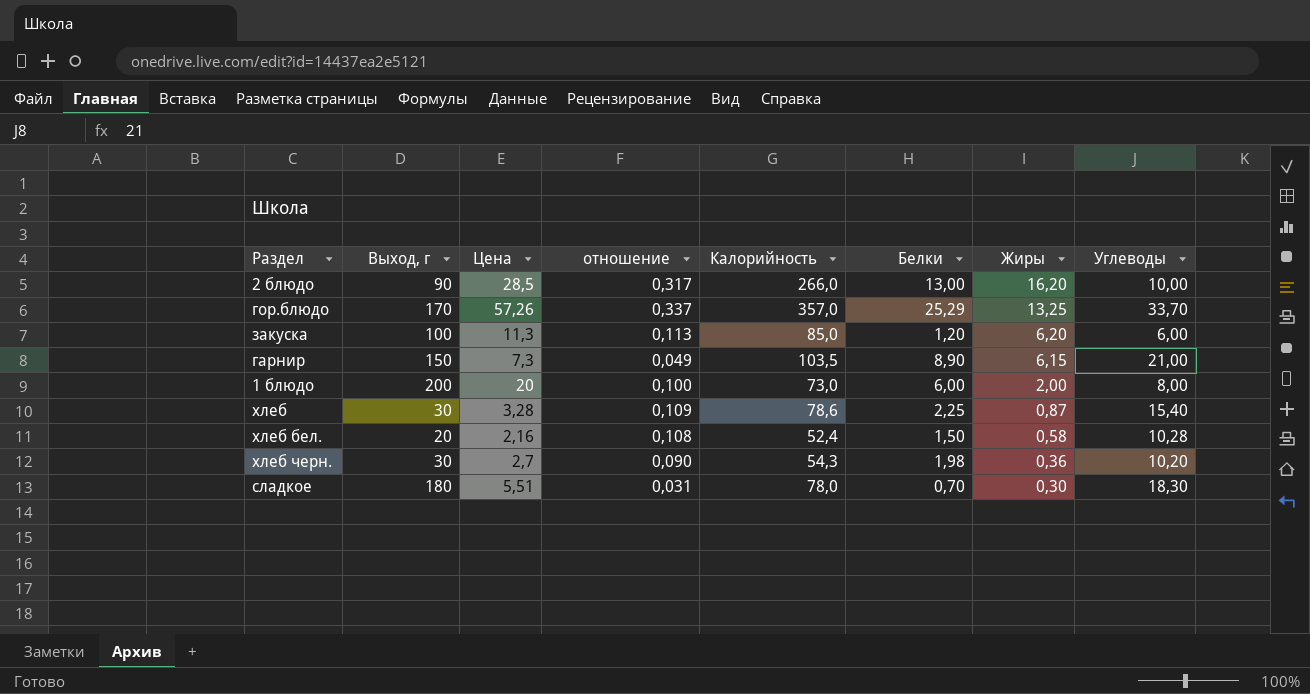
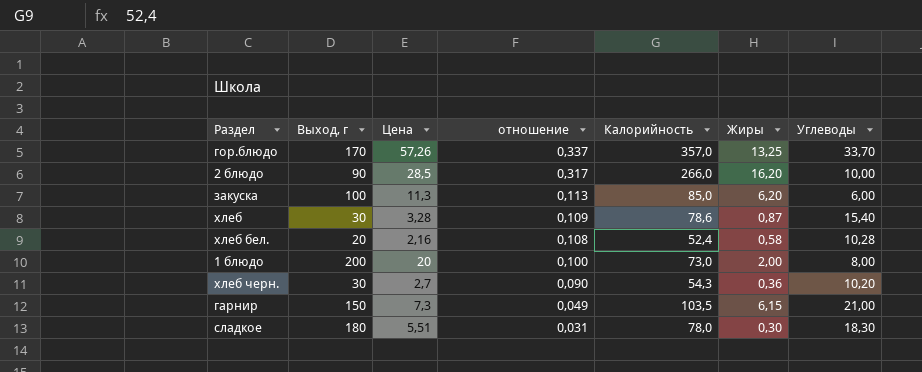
row order: Жиры descending -> отношение descending
column Белки | position: 6 -> none

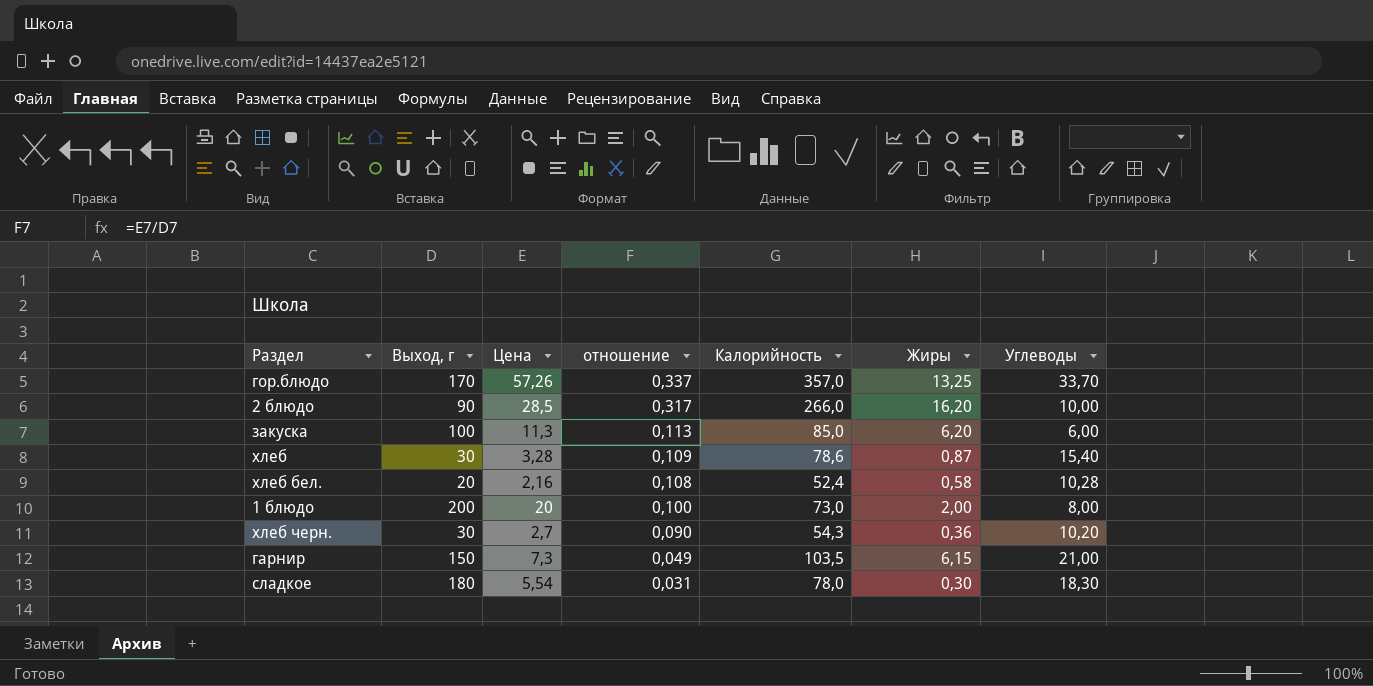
сладкое | Цена: 5,51 -> 5,54

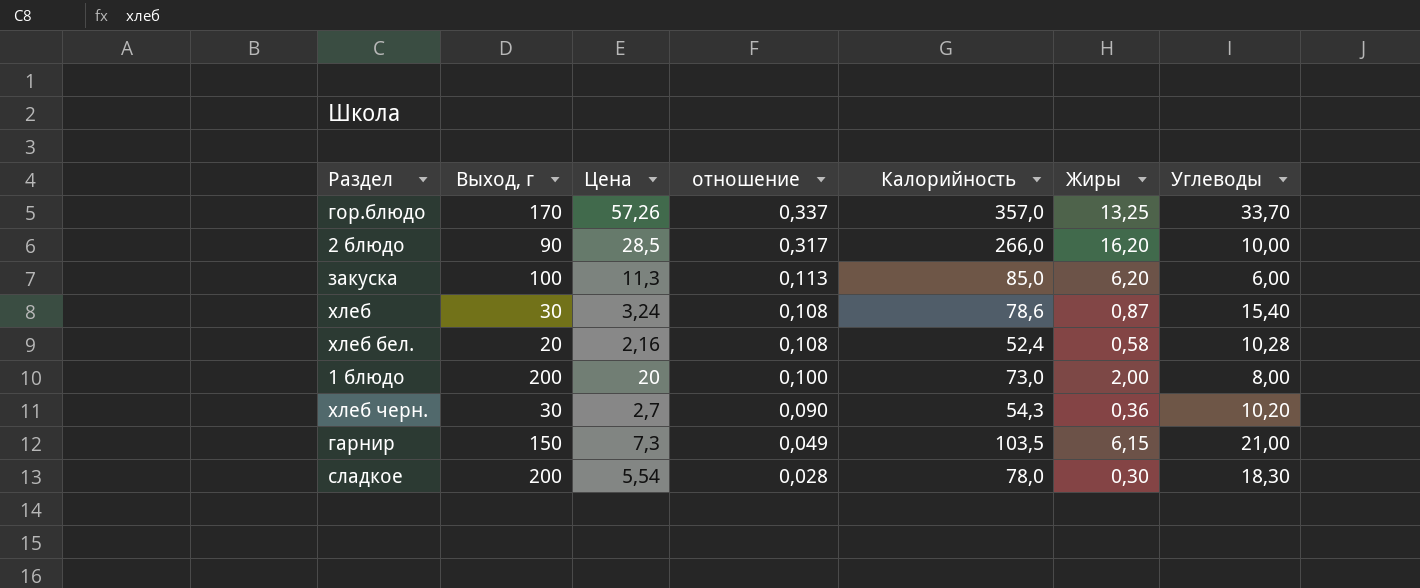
хлеб | Цена: 3,28 -> 3,24
хлеб | отношение: 0,109 -> 0,108
сладкое | Выход, г: 180 -> 200
сладкое | отношение: 0,031 -> 0,028

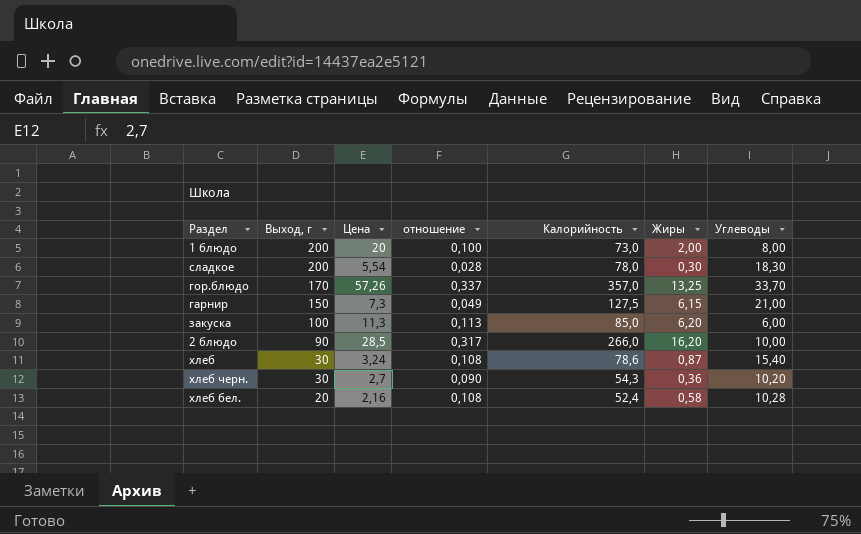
row order: отношение descending -> Выход, г descending
гарнир | Калорийность: 103,5 -> 127,5

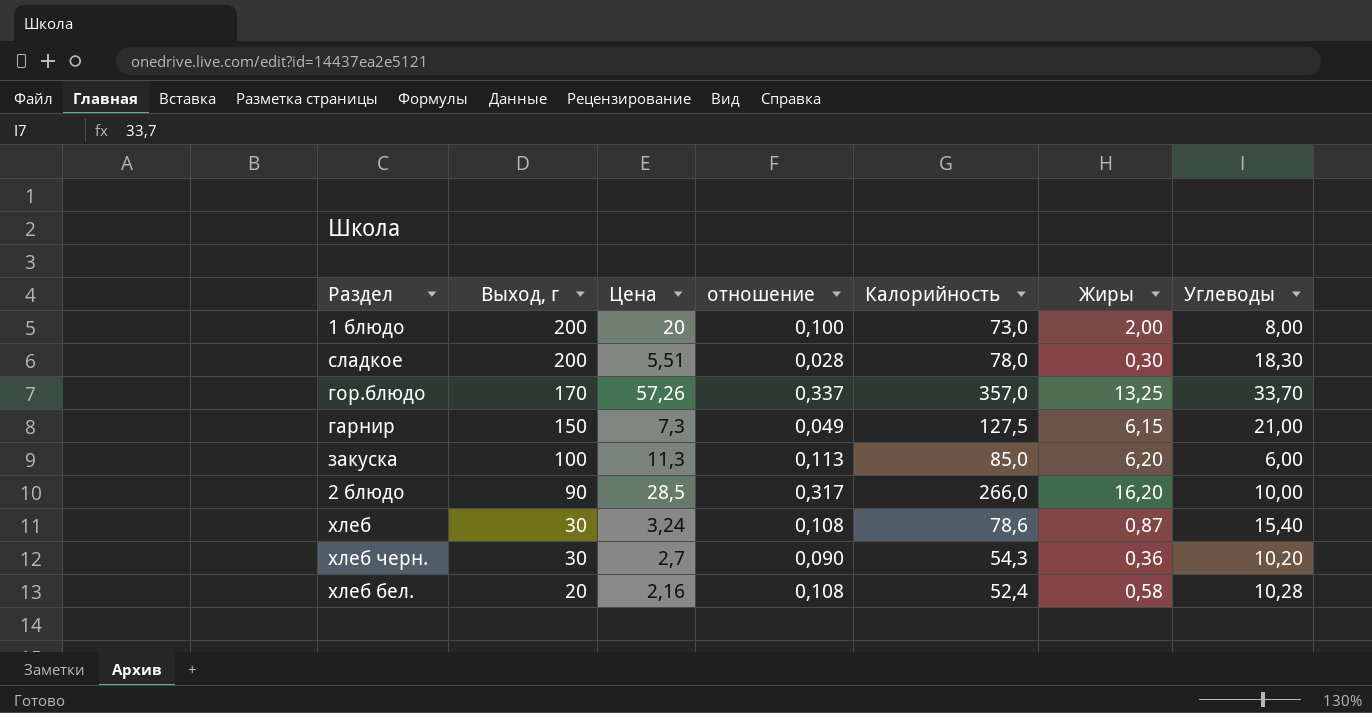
сладкое | Цена: 5,54 -> 5,51

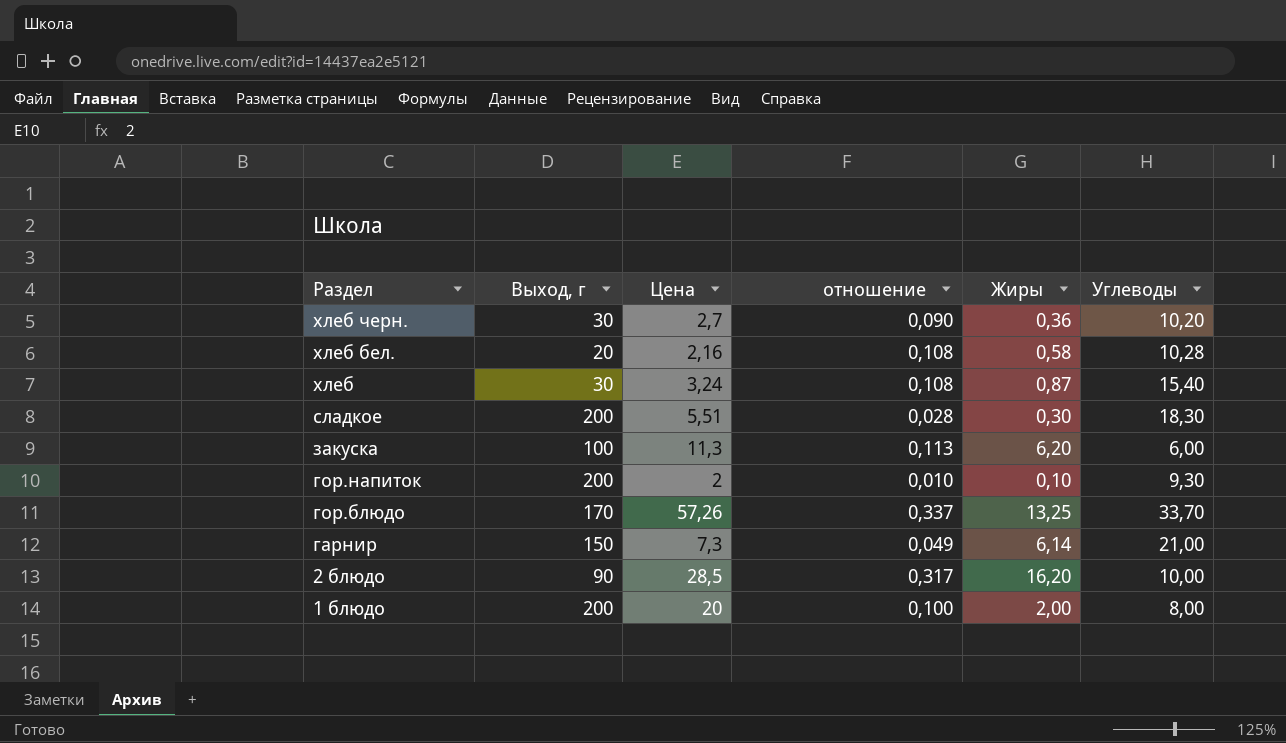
row order: Выход, г descending -> Раздел descending
column Калорийность | position: 5 -> none
row гор.напиток: none -> 200 | 2 | 0,010 | 0,10 | 9,30
гарнир | Жиры: 6,15 -> 6,14

